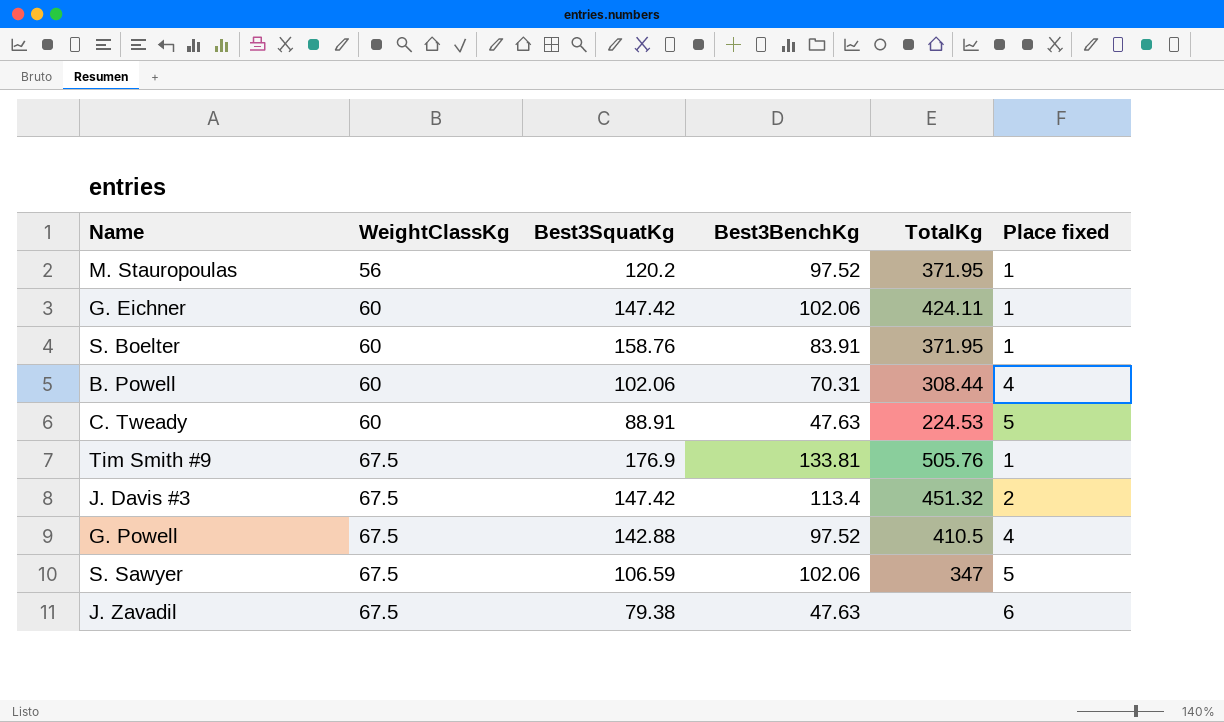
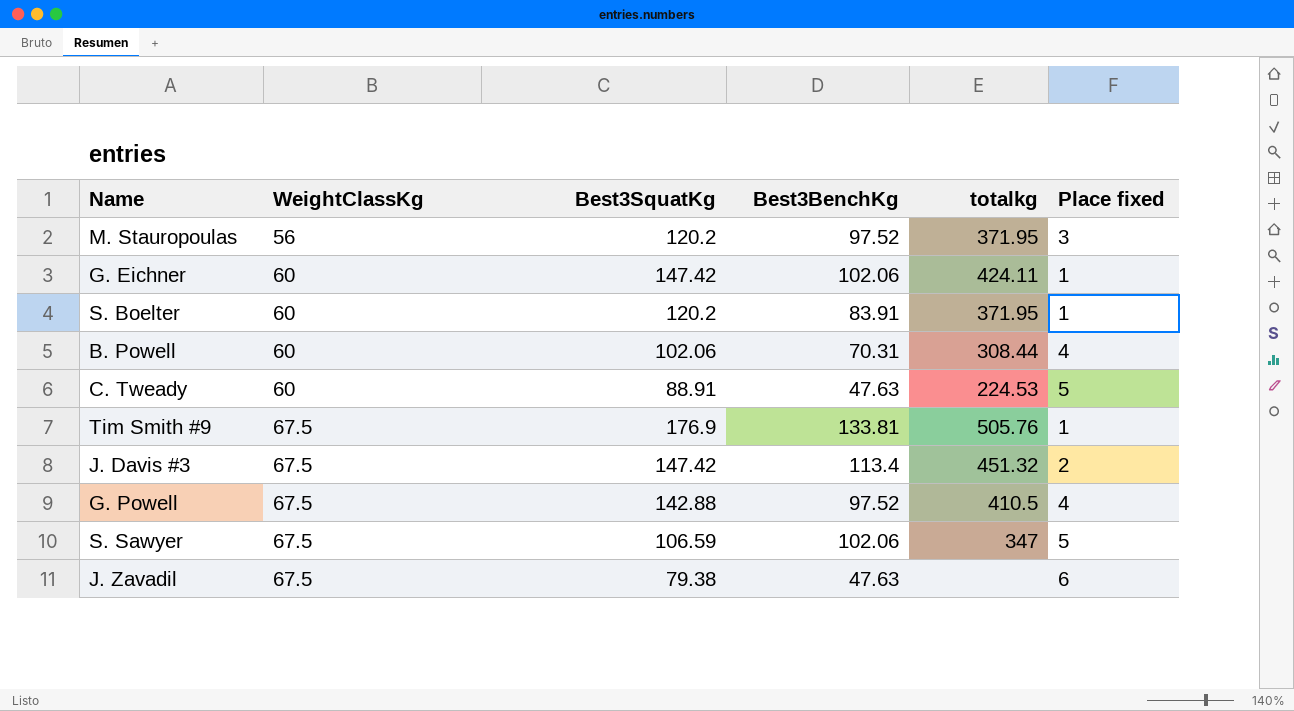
column name: TotalKg -> totalkg
M. Stauropoulas | Place fixed: 1 -> 3
S. Boelter | Best3SquatKg: 158.76 -> 120.2

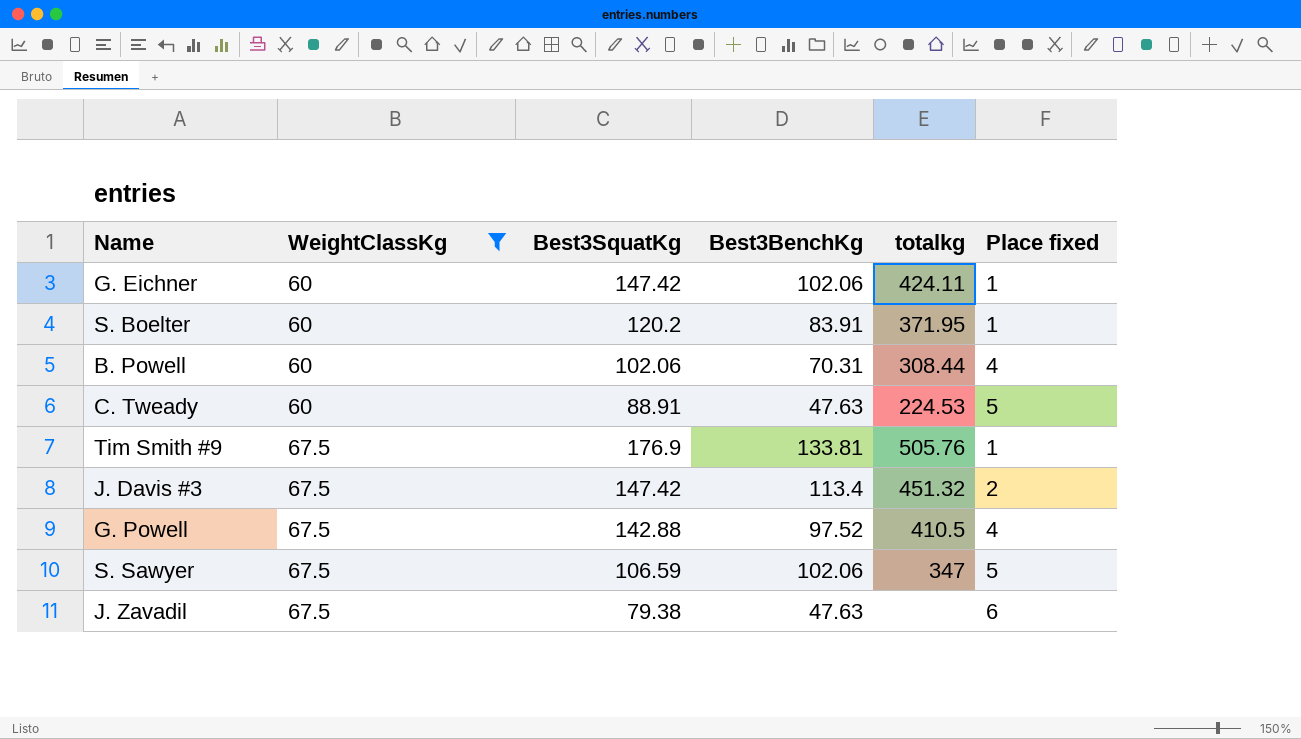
filter: none -> WeightClassKg != 56

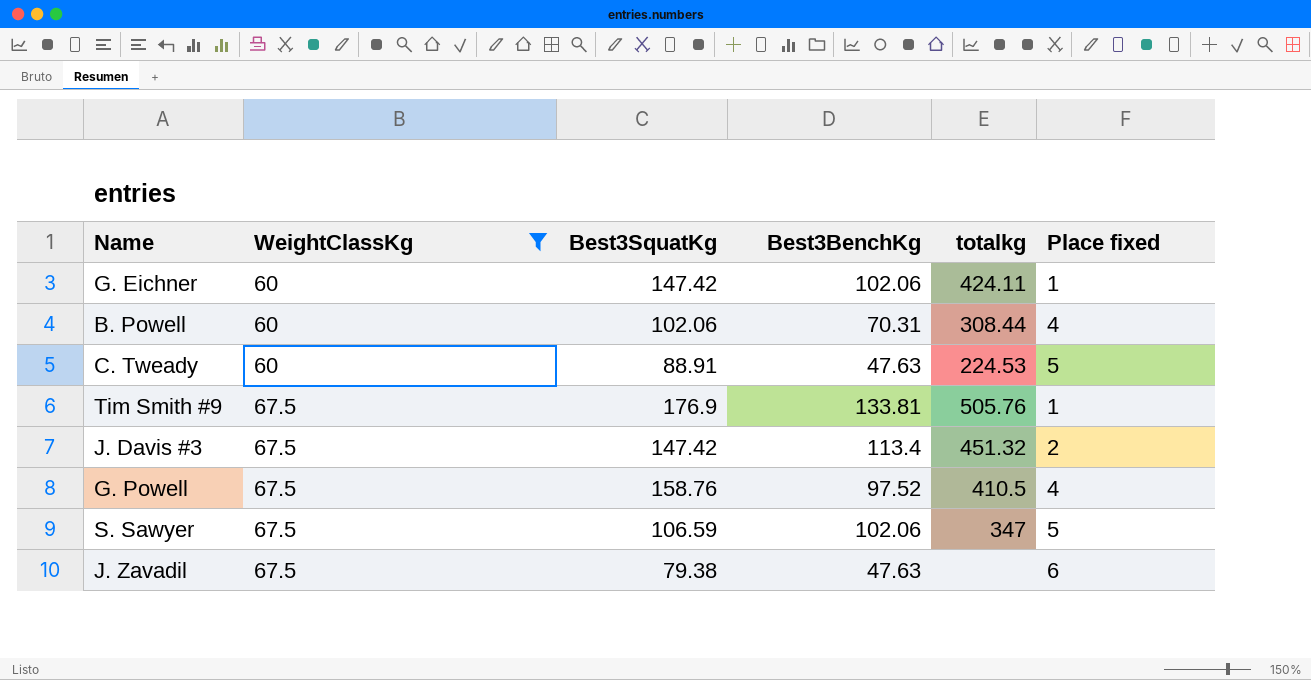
row S. Boelter: 60 | 120.2 | 83.91 | 371.95 | 1 -> none
G. Powell | Best3SquatKg: 142.88 -> 158.76

